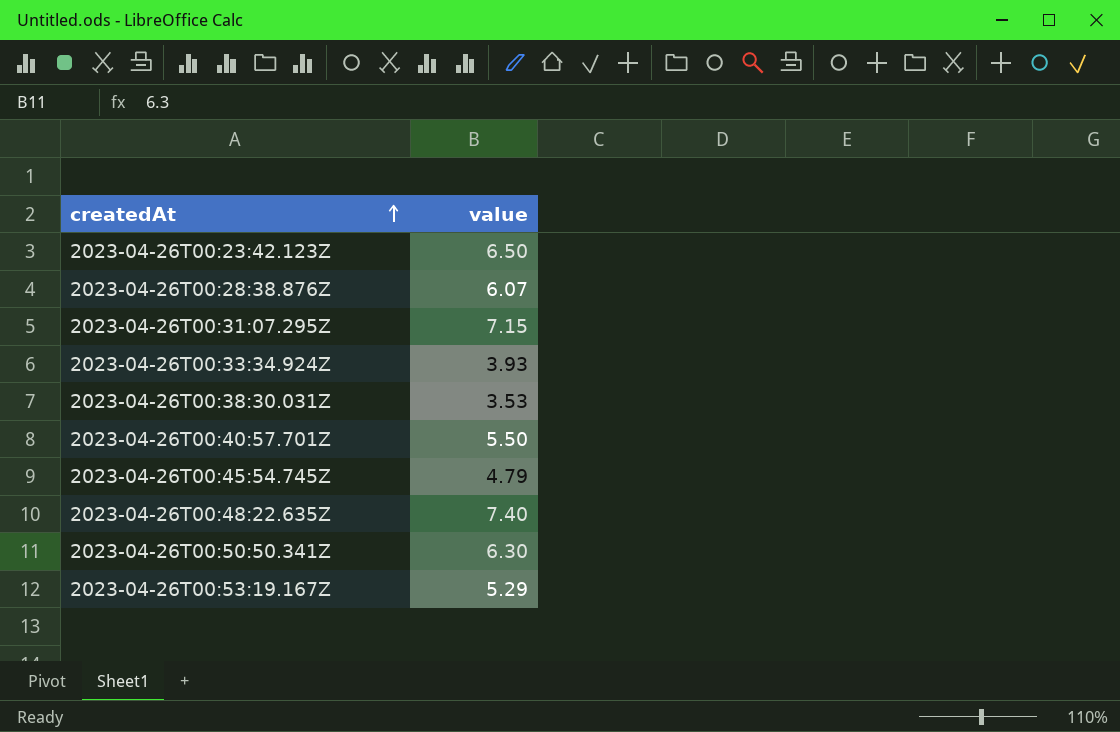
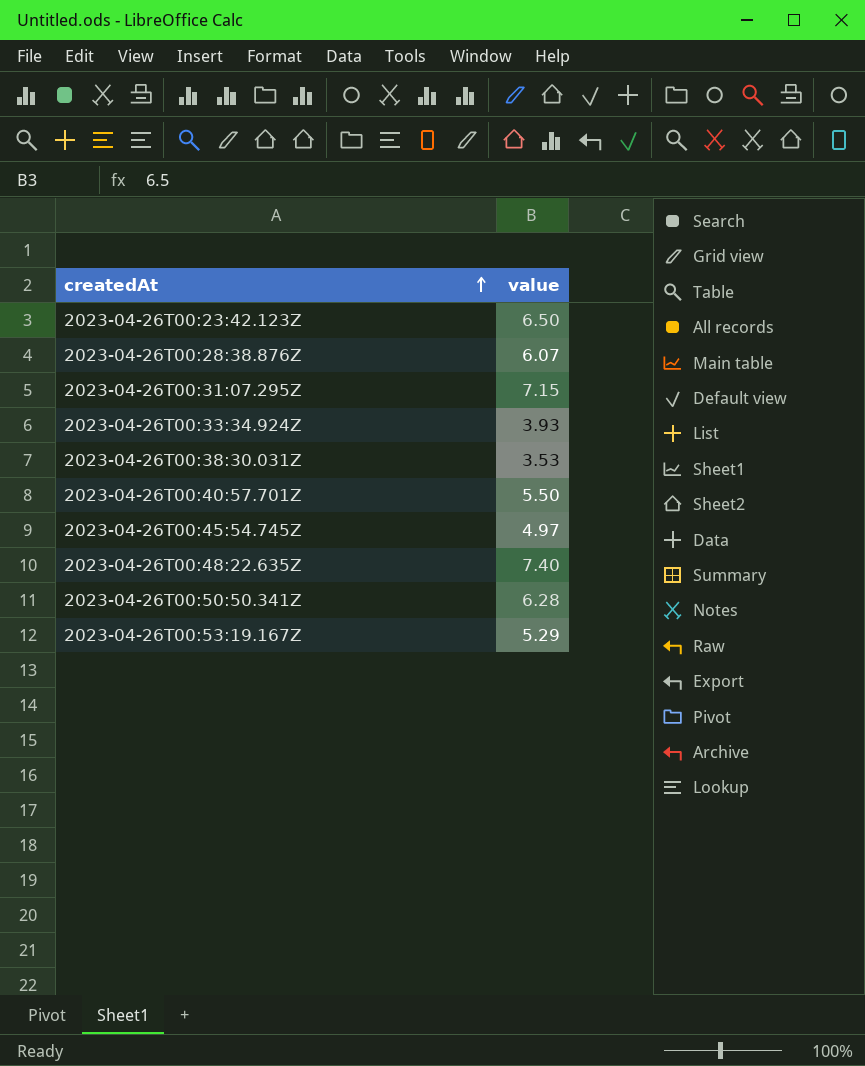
2023-04-26T00:45:54.745Z | value: 4.79 -> 4.97
2023-04-26T00:50:50.341Z | value: 6.30 -> 6.28

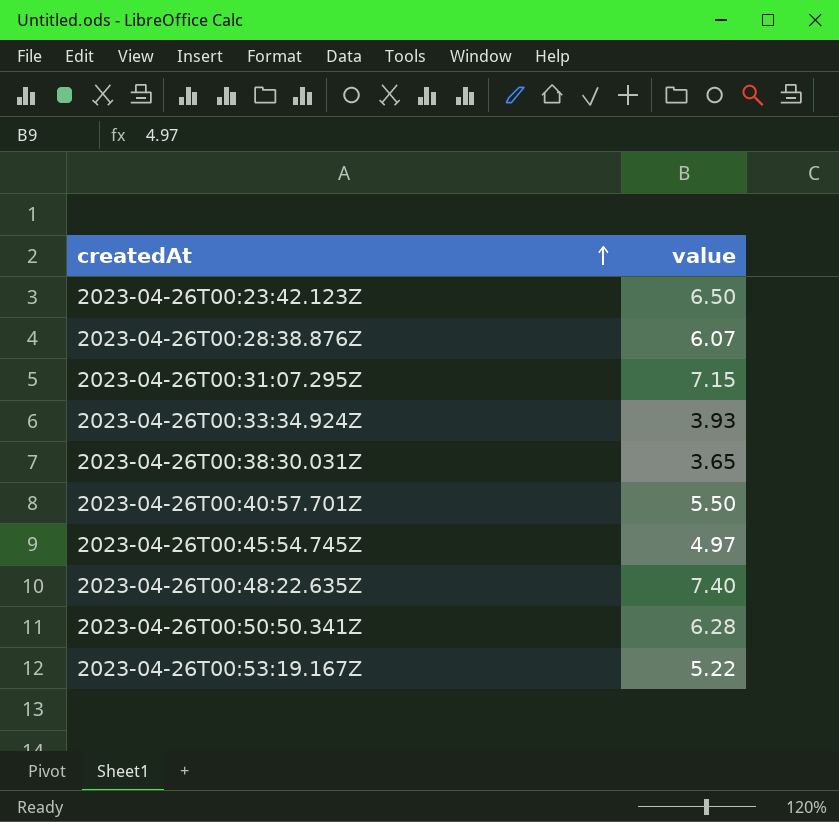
2023-04-26T00:38:30.031Z | value: 3.53 -> 3.65
2023-04-26T00:53:19.167Z | value: 5.29 -> 5.22

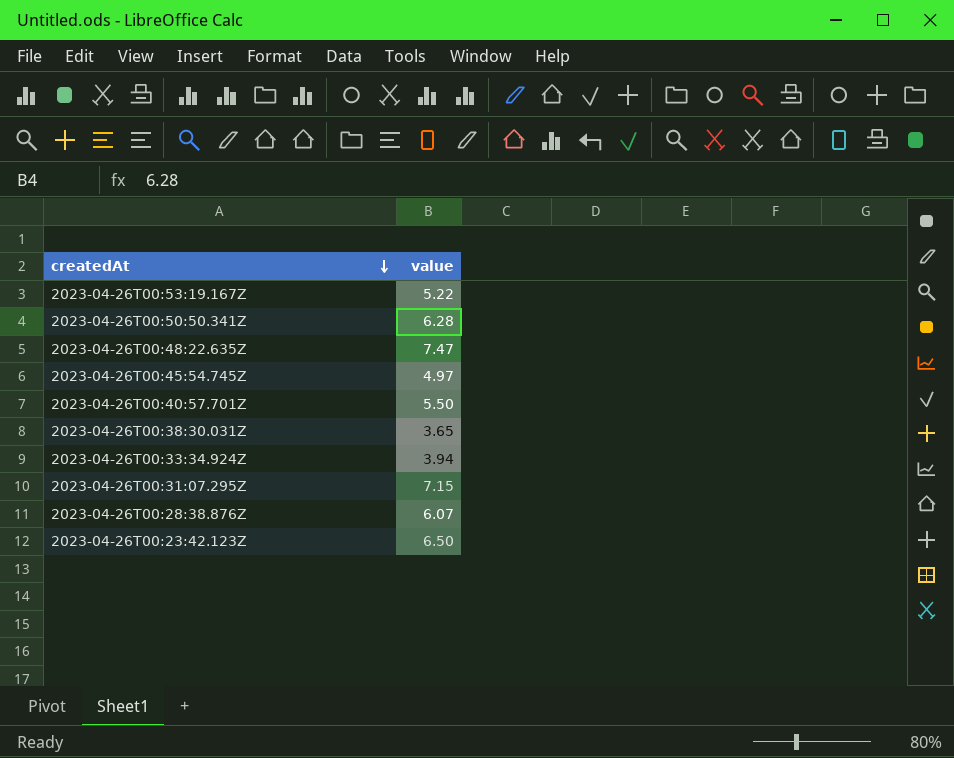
row order: createdAt ascending -> createdAt descending
2023-04-26T00:48:22.635Z | value: 7.40 -> 7.47
2023-04-26T00:33:34.924Z | value: 3.93 -> 3.94

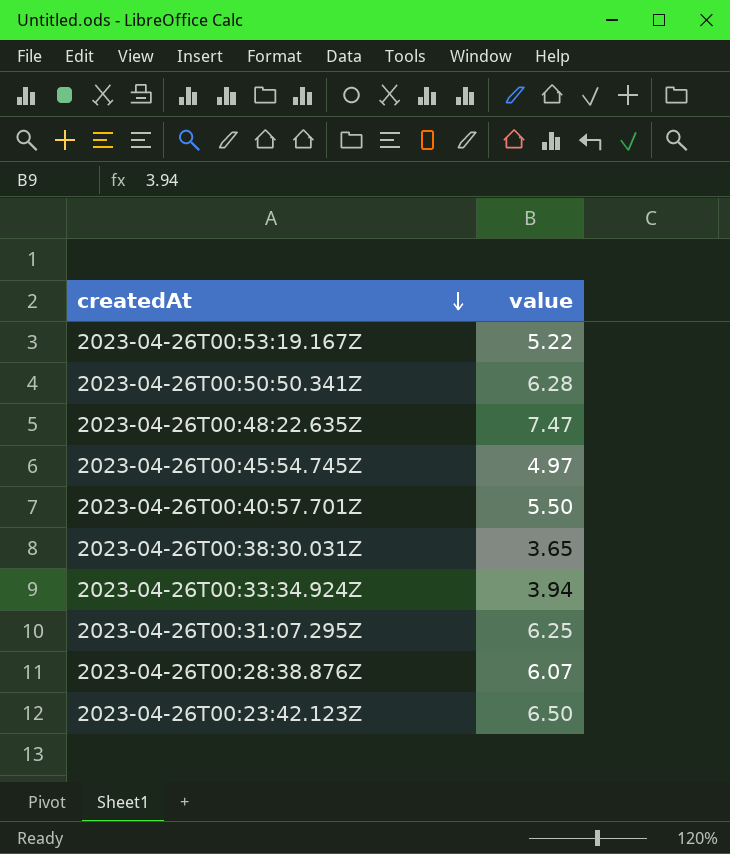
2023-04-26T00:31:07.295Z | value: 7.15 -> 6.25

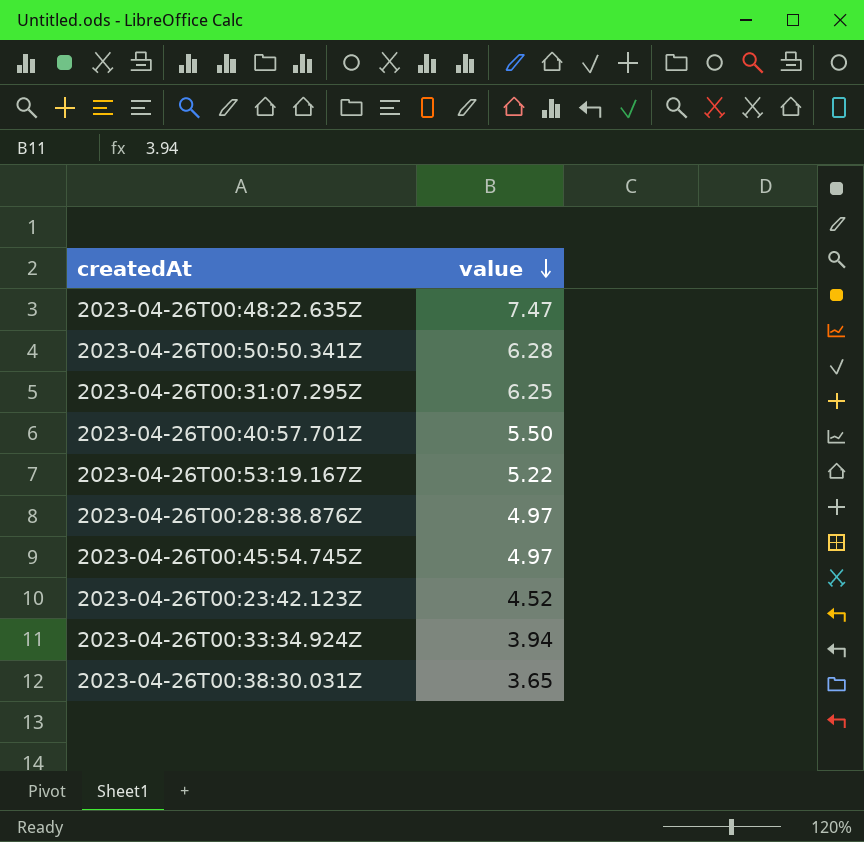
row order: createdAt descending -> value descending
2023-04-26T00:28:38.876Z | value: 6.07 -> 4.97
2023-04-26T00:23:42.123Z | value: 6.50 -> 4.52

